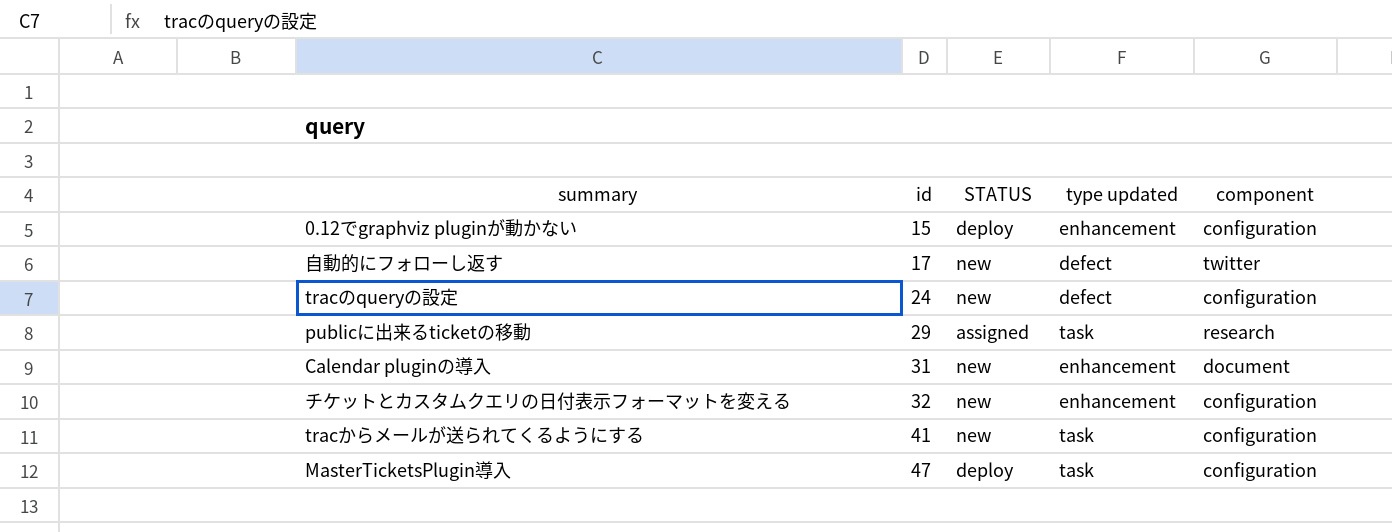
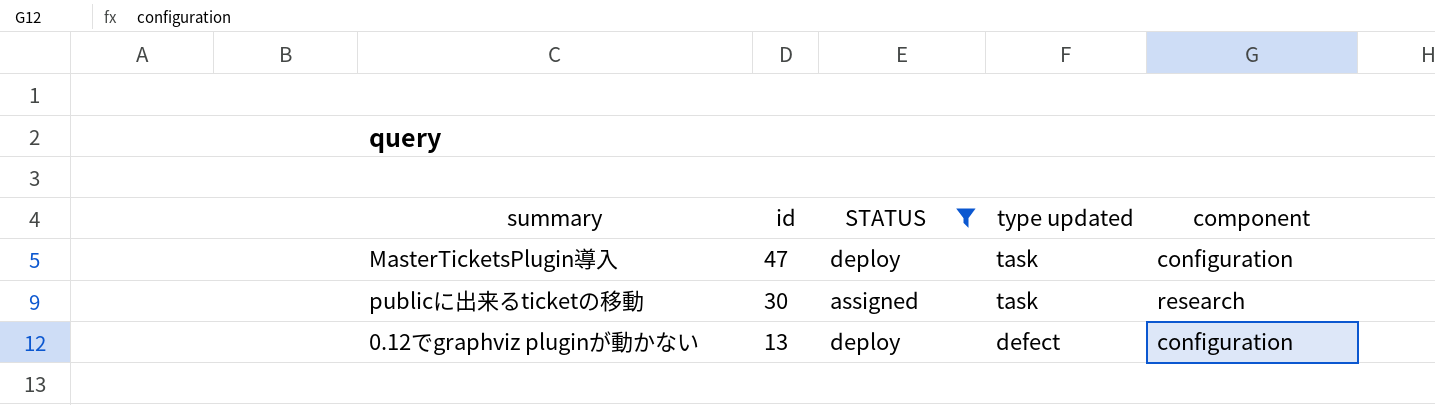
filter: none -> STATUS != new
row order: id ascending -> id descending
publicに出来るticketの移動 | id: 29 -> 30
0.12でgraphviz pluginが動かない | id: 15 -> 13
0.12でgraphviz pluginが動かない | type updated: enhancement -> defect

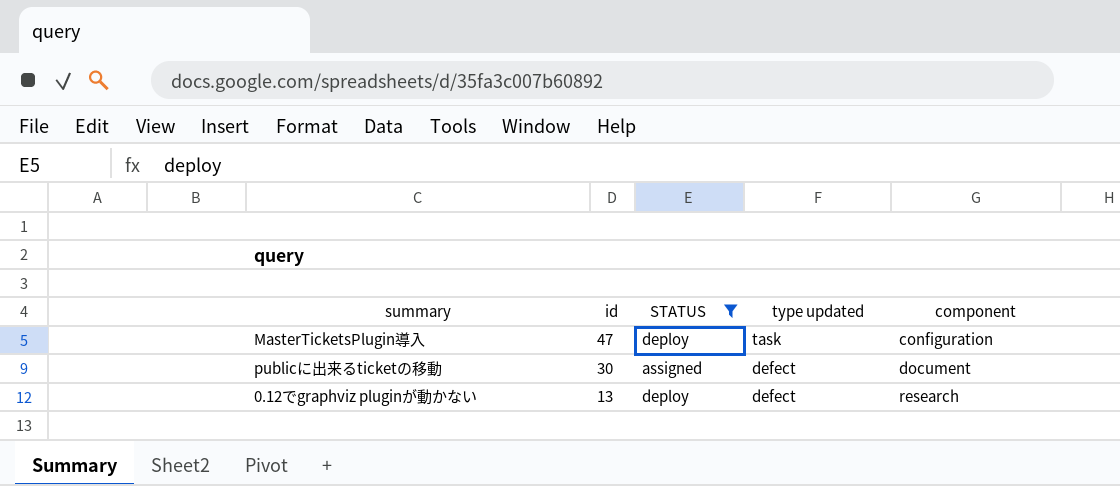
publicに出来るticketの移動 | type updated: task -> defect
publicに出来るticketの移動 | component: research -> document
0.12でgraphviz pluginが動かない | component: configuration -> research

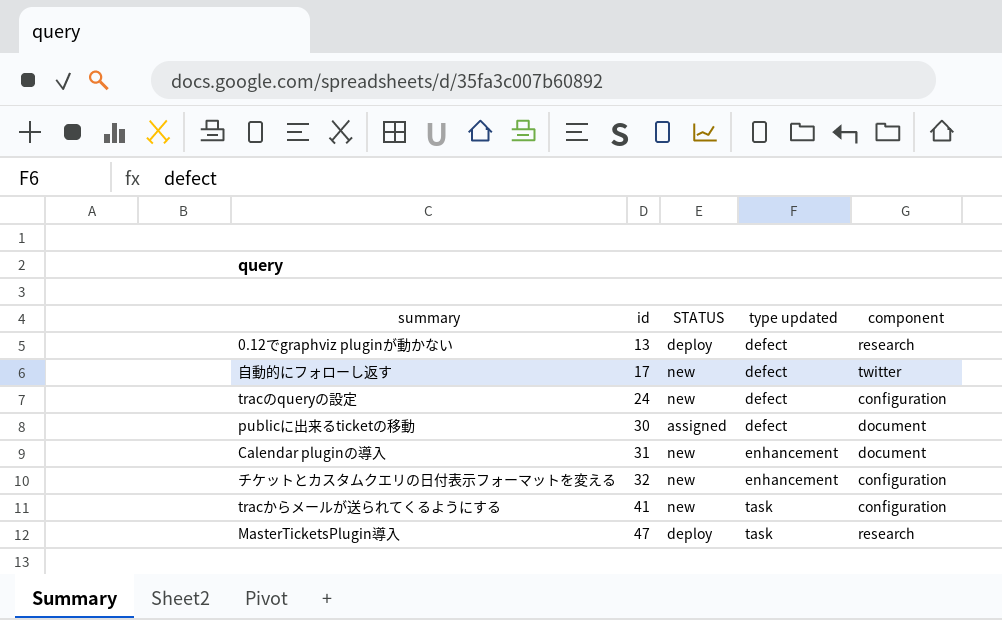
filter: STATUS != new -> none
row order: id descending -> id ascending
MasterTicketsPlugin導入 | component: configuration -> research

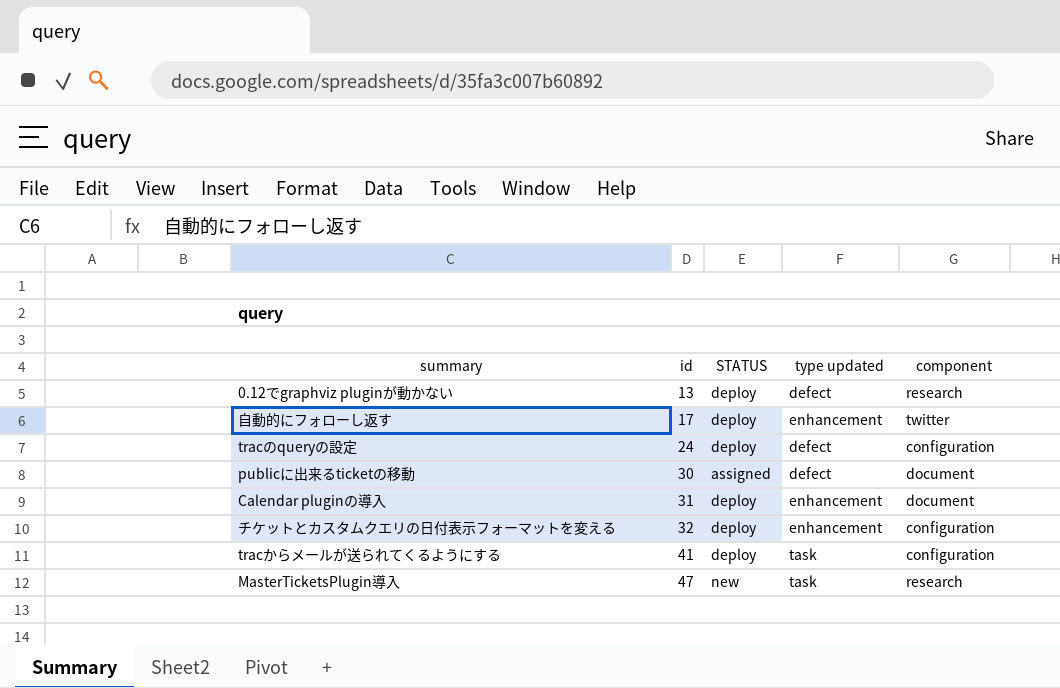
自動的にフォローし返す | STATUS: new -> deploy
自動的にフォローし返す | type updated: defect -> enhancement
tracのqueryの設定 | STATUS: new -> deploy
Calendar pluginの導入 | STATUS: new -> deploy
チケットとカスタムクエリの日付表示フォーマットを変える | STATUS: new -> deploy
tracからメールが送られてくるようにする | STATUS: new -> deploy
MasterTicketsPlugin導入 | STATUS: deploy -> new

